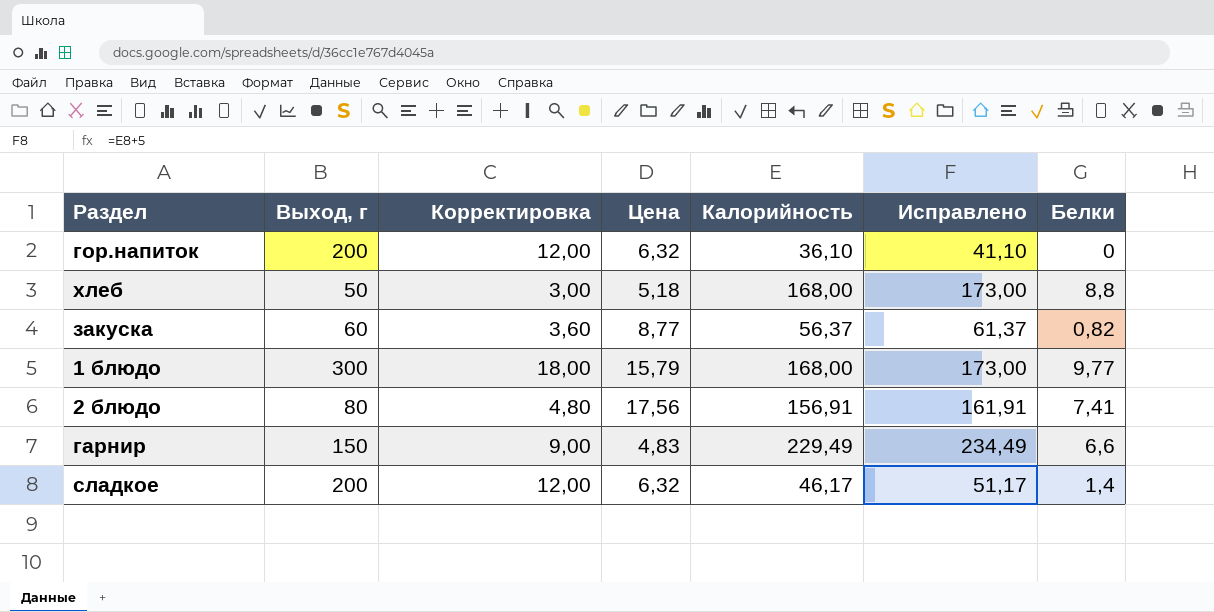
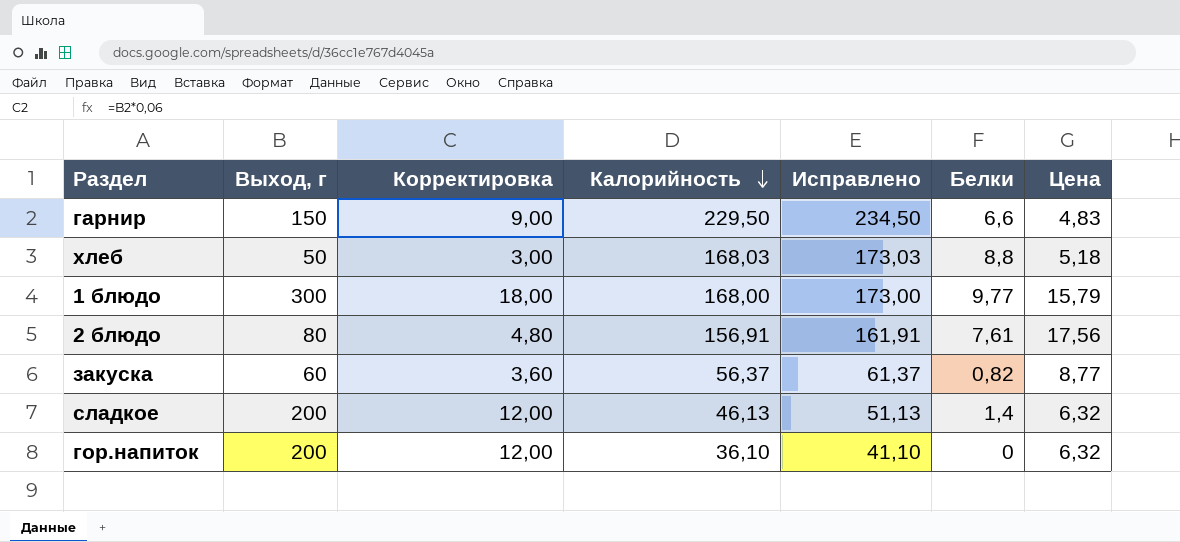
row order: none -> Калорийность descending
column Цена | position: 4 -> 7
гарнир | Калорийность: 229,49 -> 229,50
гарнир | Исправлено: 234,49 -> 234,50
хлеб | Калорийность: 168,00 -> 168,03
хлеб | Исправлено: 173,00 -> 173,03
2 блюдо | Белки: 7,41 -> 7,61
сладкое | Калорийность: 46,17 -> 46,13
сладкое | Исправлено: 51,17 -> 51,13

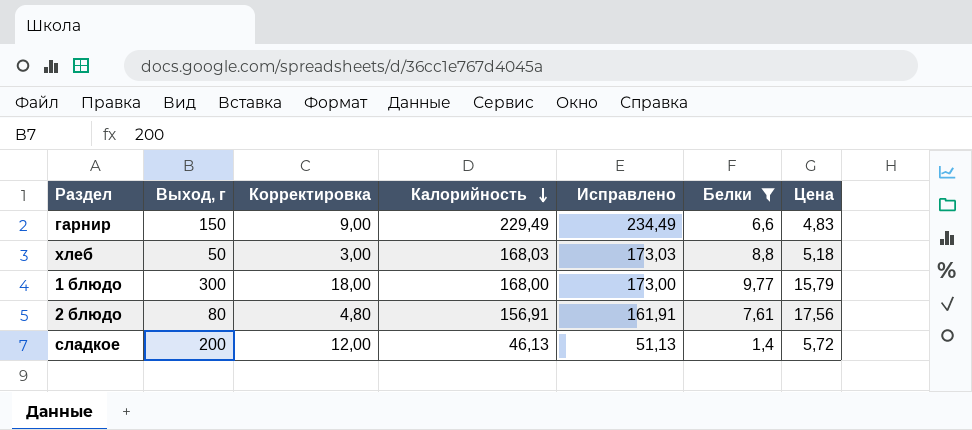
filter: none -> Белки >= 1,4
гарнир | Калорийность: 229,50 -> 229,49
гарнир | Исправлено: 234,50 -> 234,49
сладкое | Цена: 6,32 -> 5,72

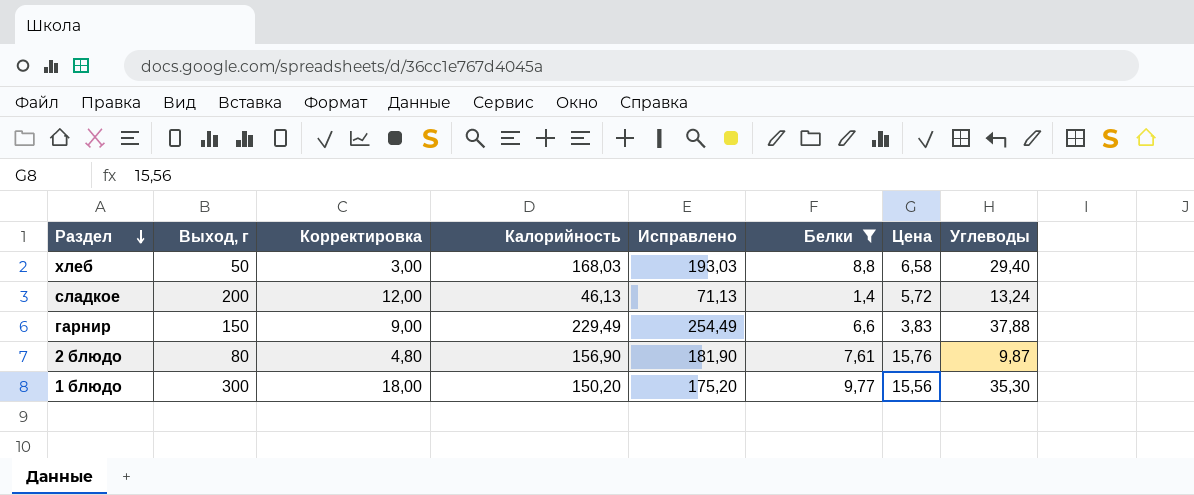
row order: Калорийность descending -> Раздел descending
column Исправлено | formula: [Калорийность] + 5 -> [Калорийность] + 25
column Углеводы | position: none -> 8
хлеб | Цена: 5,18 -> 6,58
гарнир | Цена: 4,83 -> 3,83
2 блюдо | Калорийность: 156,91 -> 156,90
2 блюдо | Цена: 17,56 -> 15,76
1 блюдо | Калорийность: 168,00 -> 150,20
1 блюдо | Цена: 15,79 -> 15,56

